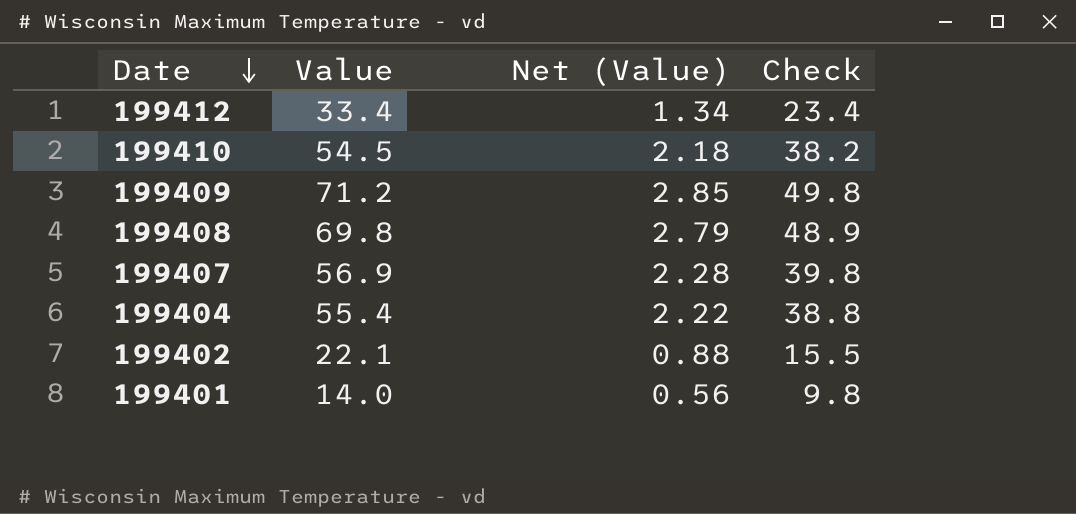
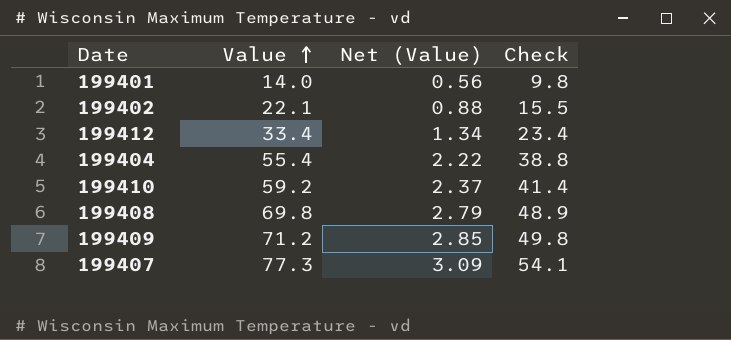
row order: Date descending -> Value ascending
199410 | Value: 54.5 -> 59.2
199410 | Net (Value): 2.18 -> 2.37
199410 | Check: 38.2 -> 41.4
199407 | Value: 56.9 -> 77.3
199407 | Net (Value): 2.28 -> 3.09
199407 | Check: 39.8 -> 54.1

